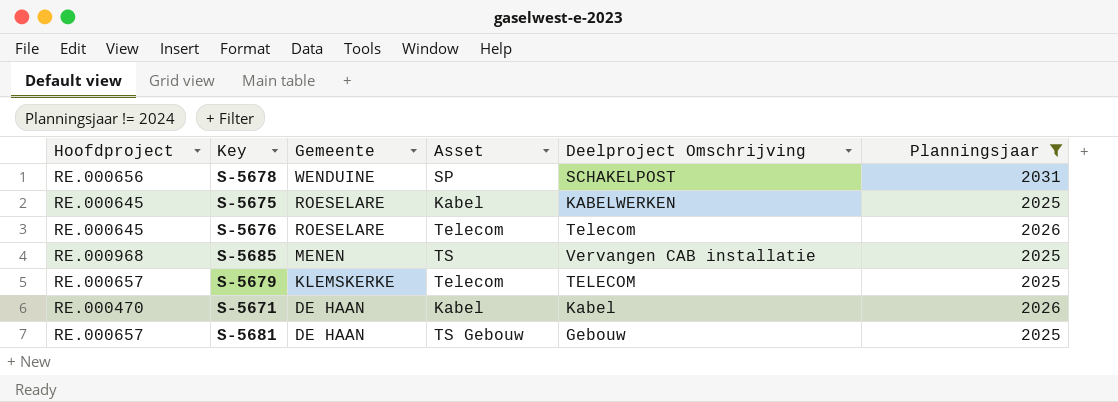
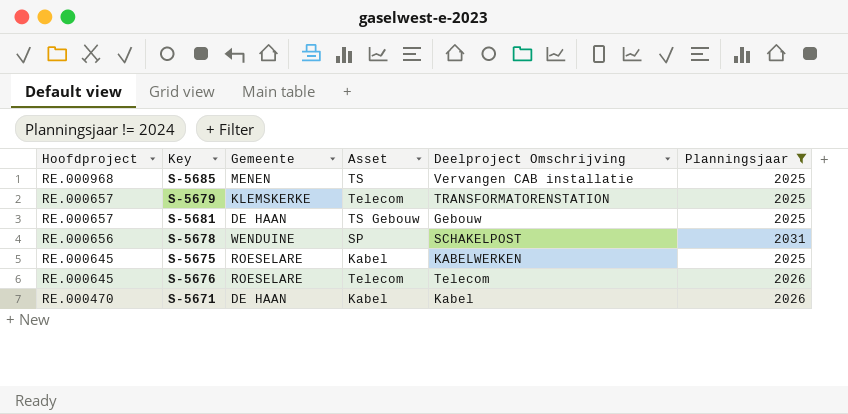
row order: Gemeente descending -> Hoofdproject descending
S-5679 | Deelproject Omschrijving: TELECOM -> TRANSFORMATORENSTATION

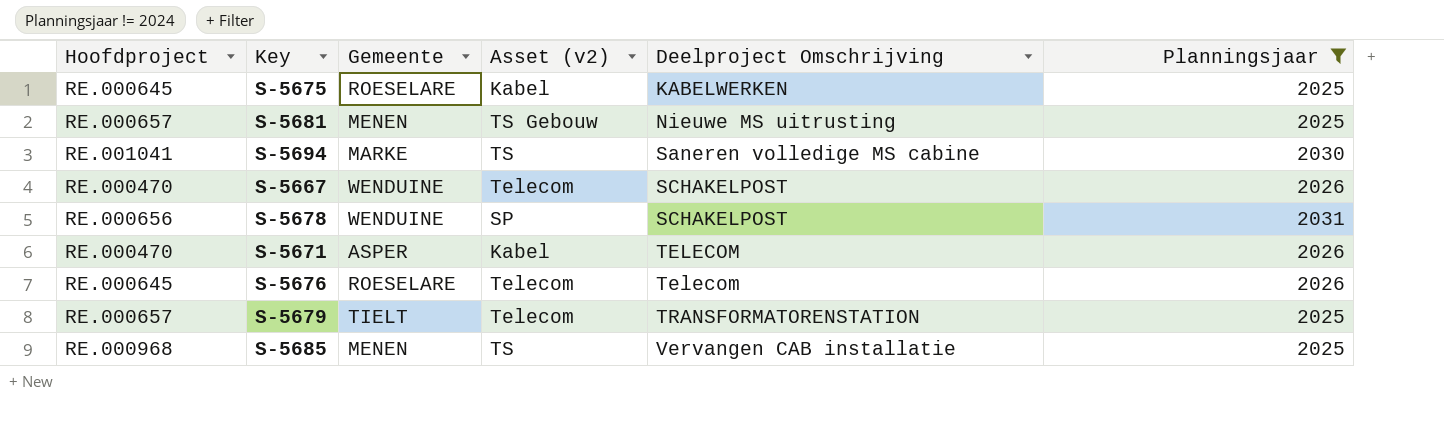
row order: Hoofdproject descending -> Deelproject Omschrijving ascending
column name: Asset -> Asset (v2)
S-5681 | Gemeente: DE HAAN -> MENEN
S-5681 | Deelproject Omschrijving: Gebouw -> Nieuwe MS uitrusting
row S-5694: none -> RE.001041 | MARKE | TS | Saneren volledige MS cabine | 2030
row S-5667: none -> RE.000470 | WENDUINE | Telecom | SCHAKELPOST | 2026
S-5671 | Gemeente: DE HAAN -> ASPER
S-5671 | Deelproject Omschrijving: Kabel -> TELECOM
S-5679 | Gemeente: KLEMSKERKE -> TIELT

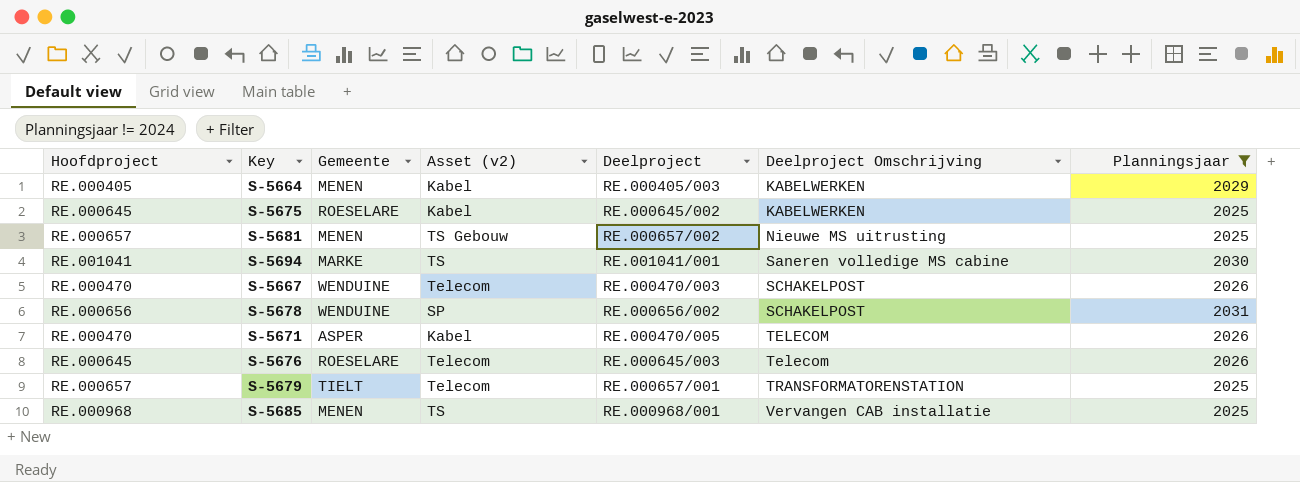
column Deelproject | position: none -> 5
row S-5664: none -> RE.000405 | MENEN | Kabel | RE.000405/003 | KABELWERKEN | 2029

